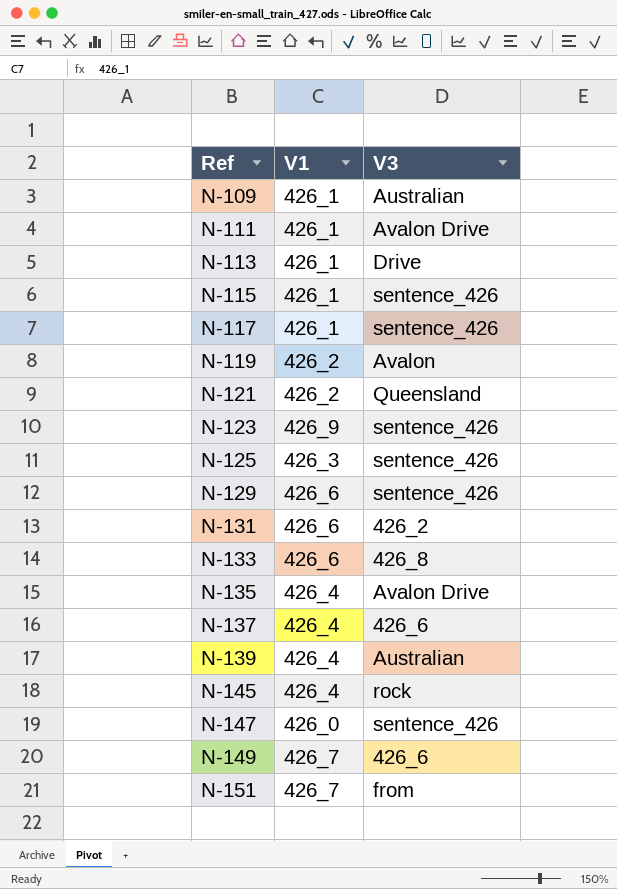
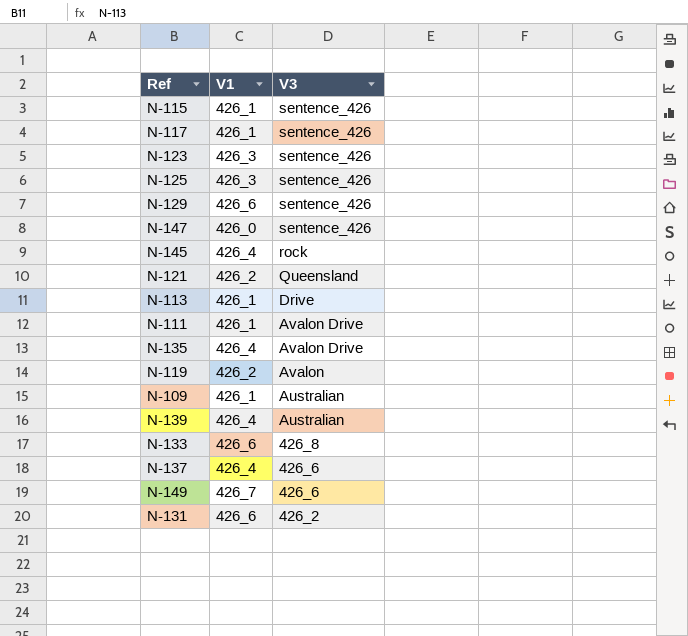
row order: Ref ascending -> V3 descending
row N-151: 426_7 | from -> none
N-123 | V1: 426_9 -> 426_3

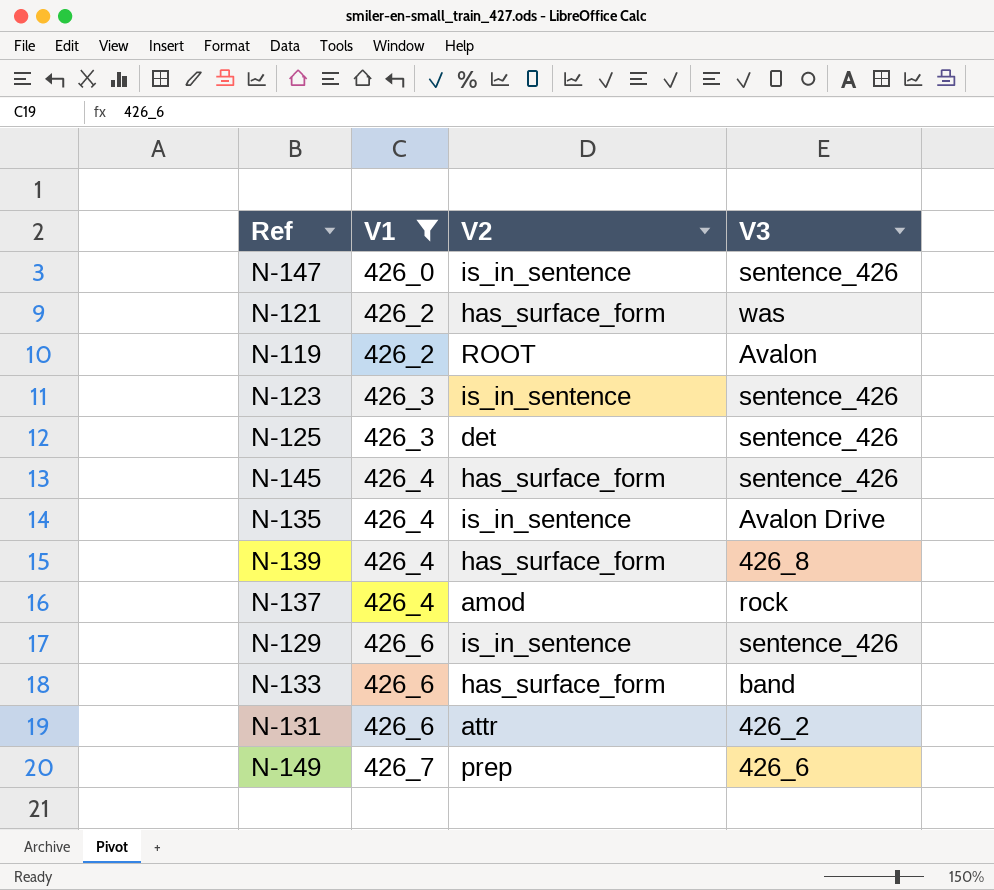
filter: none -> V1 != 426_1
row order: V3 descending -> V1 ascending
column V2 | position: none -> 3
N-121 | V3: Queensland -> was
N-145 | V3: rock -> sentence_426
N-139 | V3: Australian -> 426_8
N-137 | V3: 426_6 -> rock
N-133 | V3: 426_8 -> band

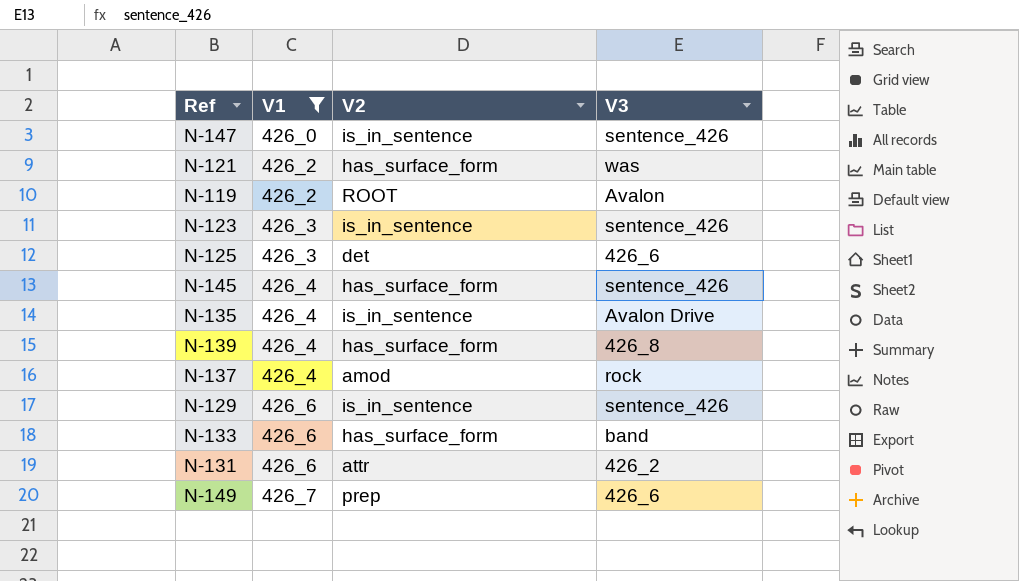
N-125 | V3: sentence_426 -> 426_6

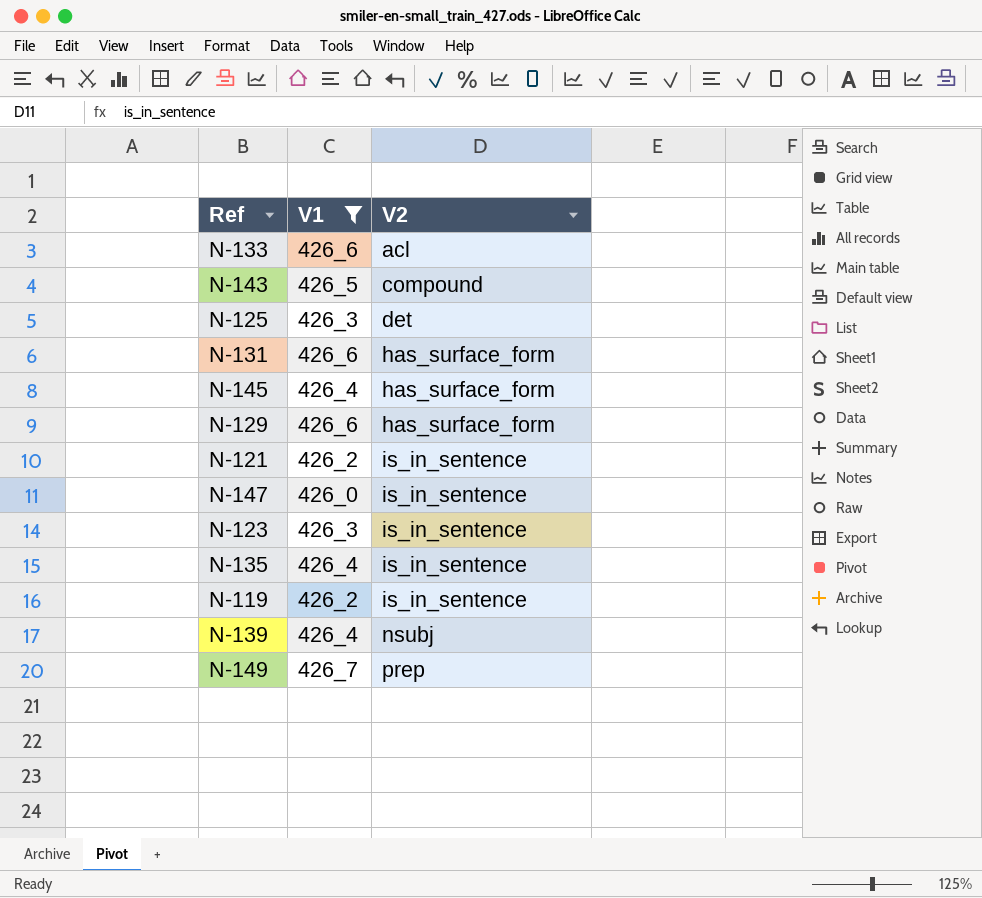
row order: V1 ascending -> V2 ascending
column V3 | position: 4 -> none
row N-137: 426_4 | amod | rock -> none
N-133 | V2: has_surface_form -> acl
row N-143: none -> 426_5 | compound
N-131 | V2: attr -> has_surface_form
N-129 | V2: is_in_sentence -> has_surface_form
N-121 | V2: has_surface_form -> is_in_sentence
N-119 | V2: ROOT -> is_in_sentence
N-139 | V2: has_surface_form -> nsubj

